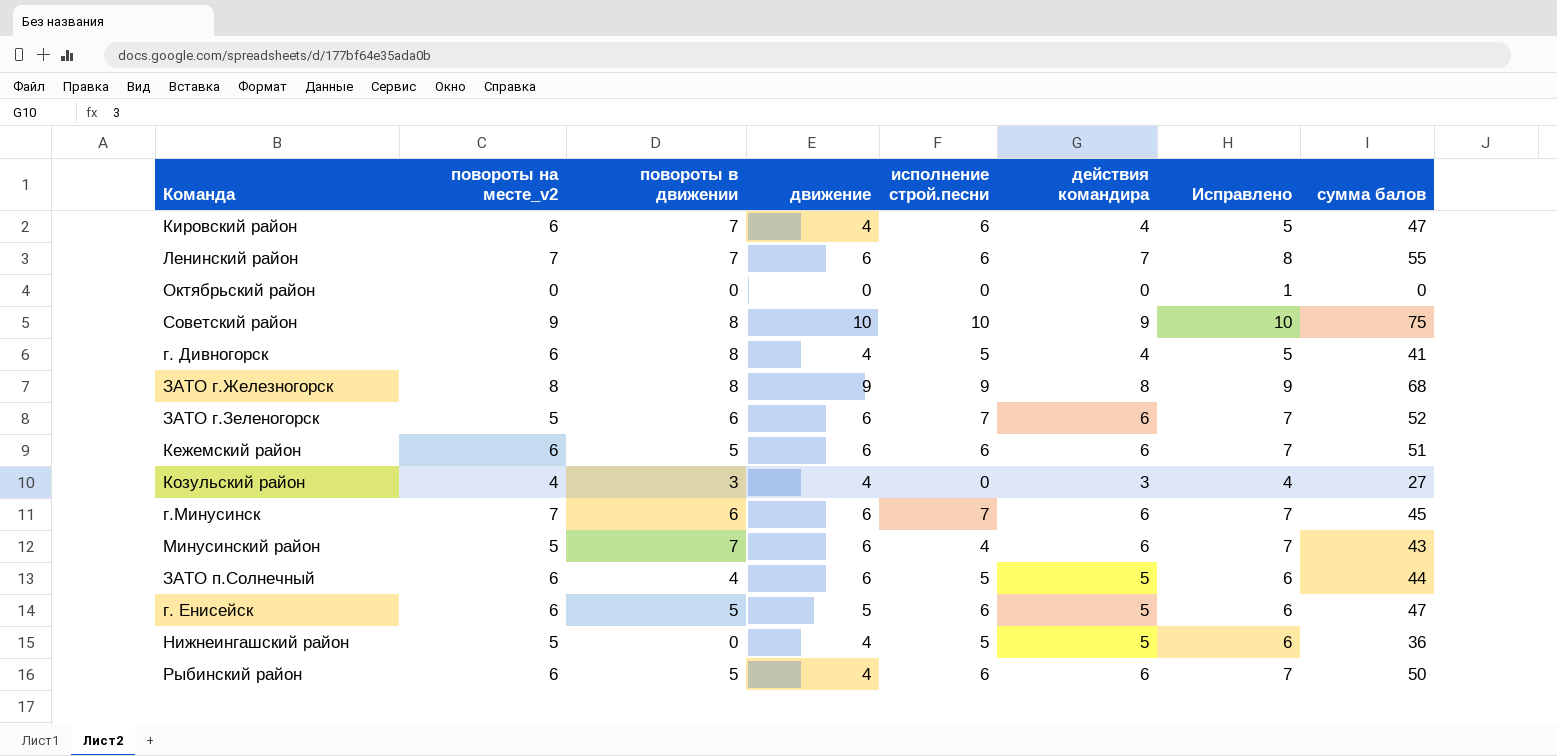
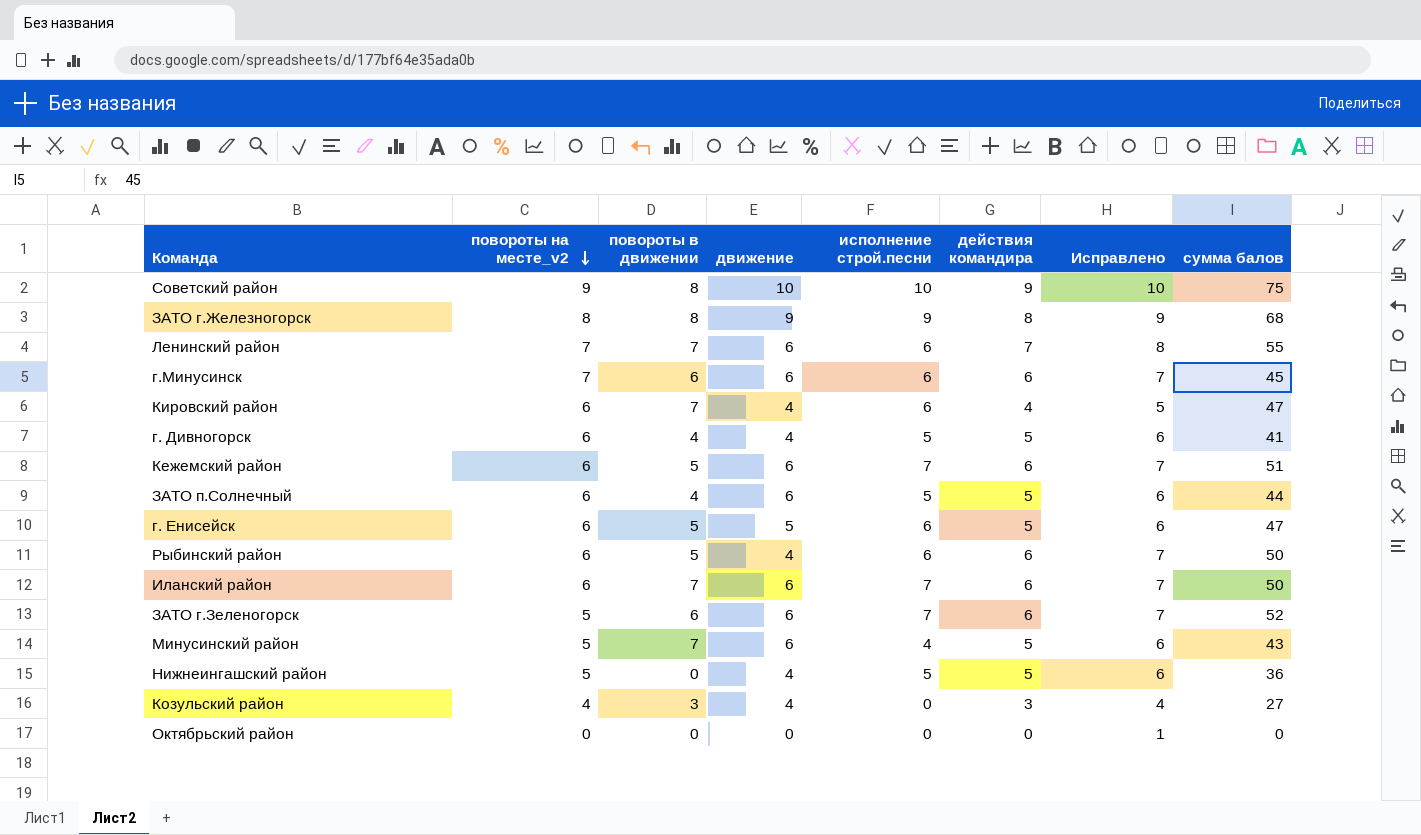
row order: none -> повороты на месте_v2 descending
г.Минусинск | исполнение строй.песни: 7 -> 6
г. Дивногорск | повороты в движении: 8 -> 4
г. Дивногорск | действия командира: 4 -> 5
г. Дивногорск | Исправлено: 5 -> 6
Кежемский район | исполнение строй.песни: 6 -> 7
row Иланский район: none -> 6 | 7 | 6 | 7 | 6 | 7 | 50
Минусинский район | действия командира: 6 -> 5
Минусинский район | Исправлено: 7 -> 6

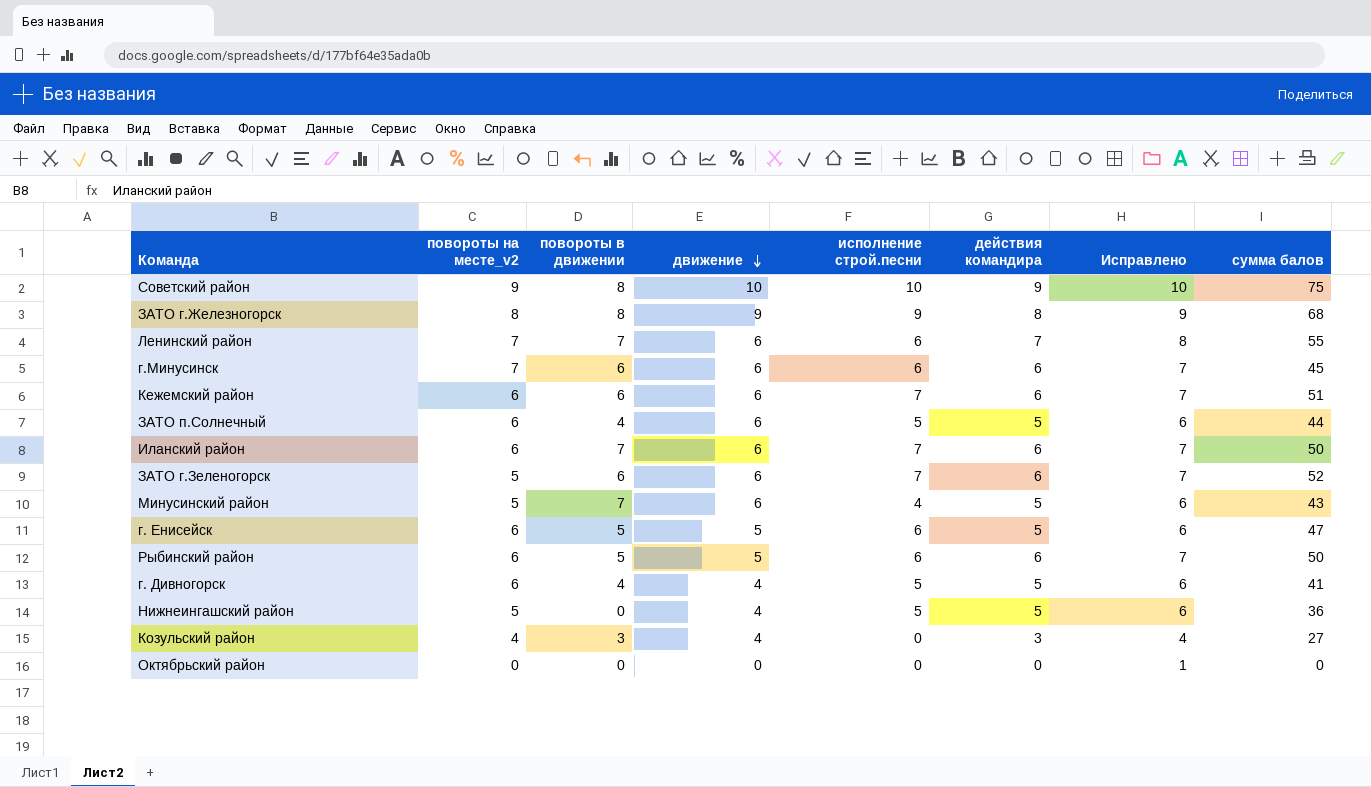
row order: повороты на месте_v2 descending -> движение descending
row Кировский район: 6 | 7 | 4 | 6 | 4 | 5 | 47 -> none
Кежемский район | повороты в движении: 5 -> 6
Рыбинский район | движение: 4 -> 5

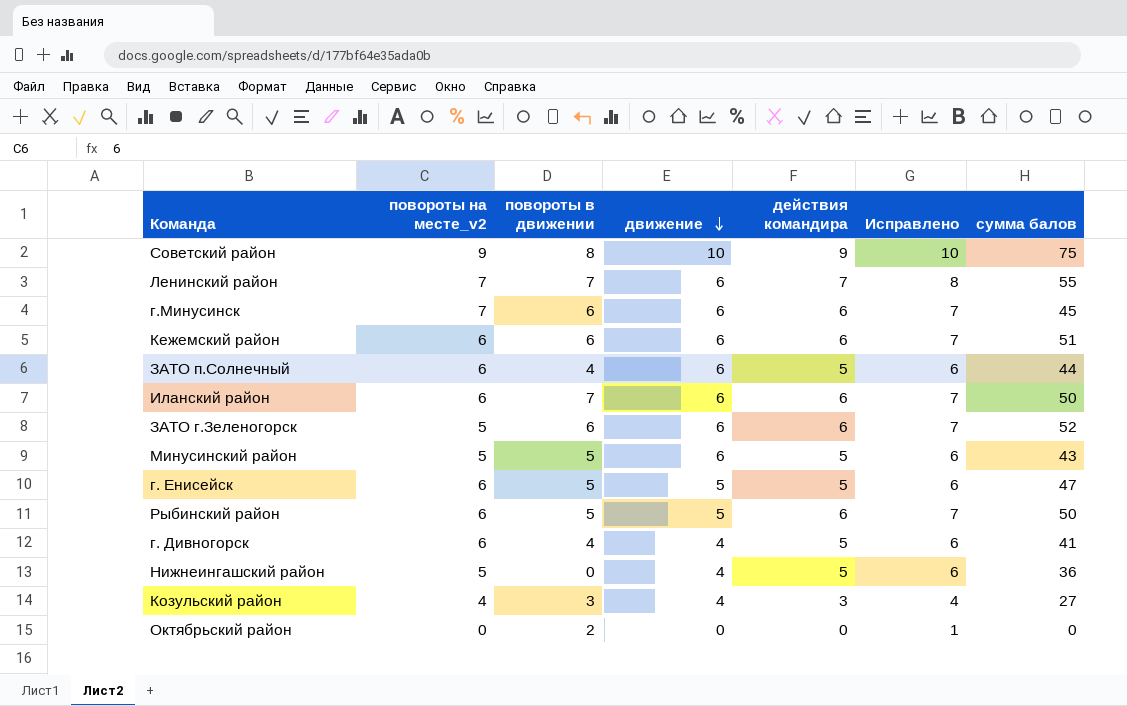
column исполнение строй.песни | position: 5 -> none
row ЗАТО г.Железногорск: 8 | 8 | 9 | 9 | 8 | 9 | 68 -> none
Минусинский район | повороты в движении: 7 -> 5
Октябрьский район | повороты в движении: 0 -> 2

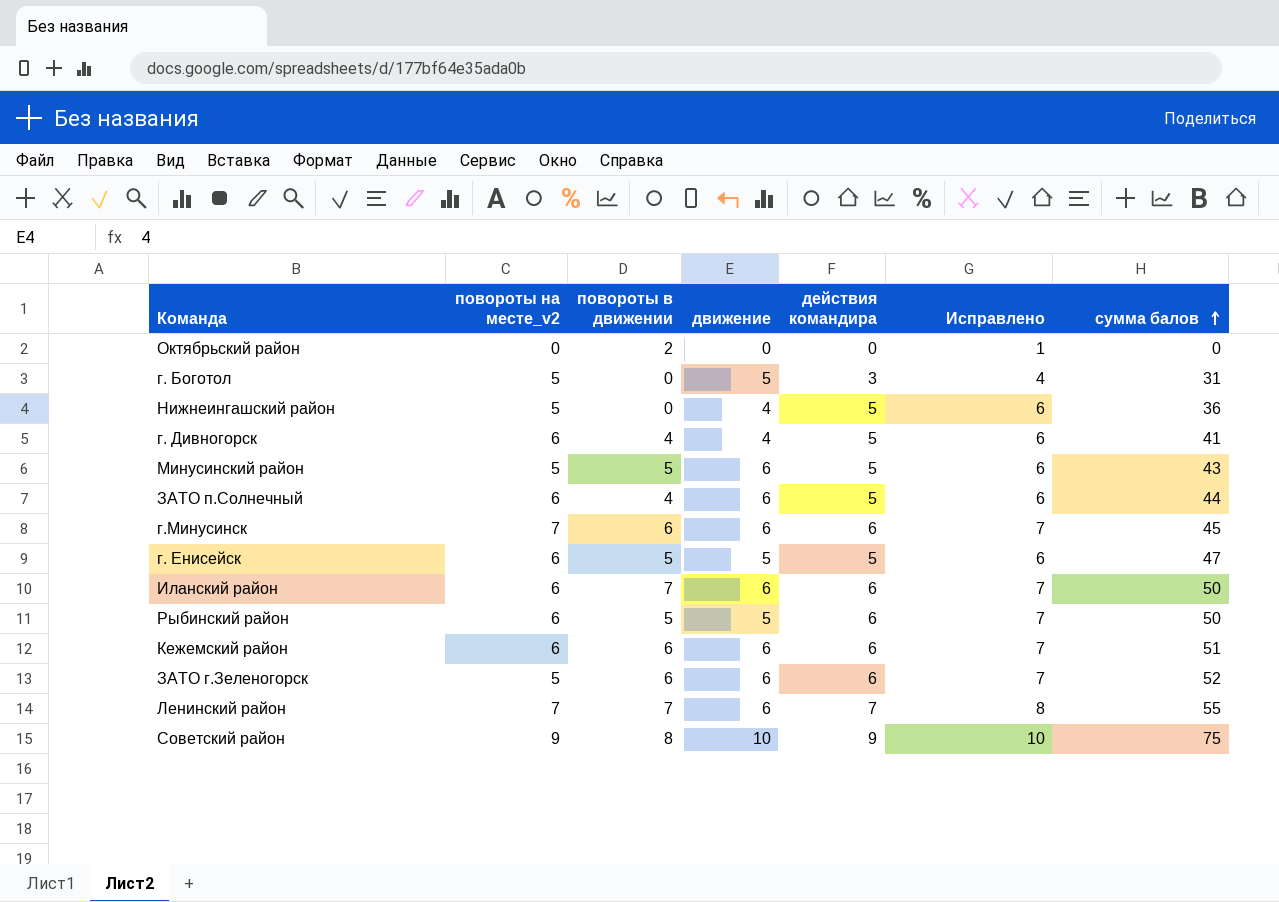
row order: движение descending -> сумма балов ascending
row Козульский район: 4 | 3 | 4 | 3 | 4 | 27 -> none
row г. Боготол: none -> 5 | 0 | 5 | 3 | 4 | 31

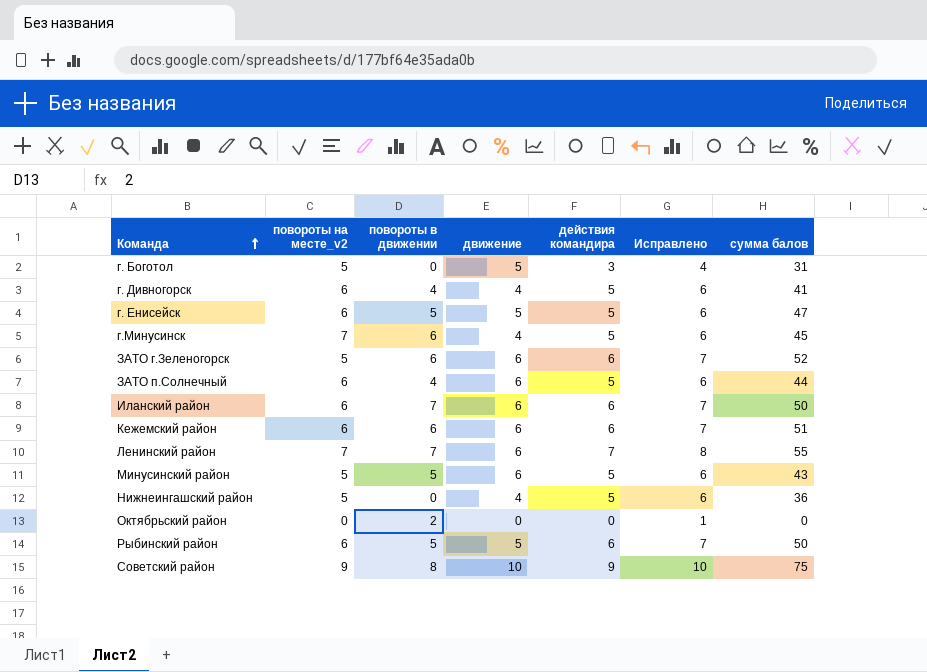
row order: сумма балов ascending -> Команда ascending
г.Минусинск | движение: 6 -> 4
г.Минусинск | действия командира: 6 -> 5
г.Минусинск | Исправлено: 7 -> 6

